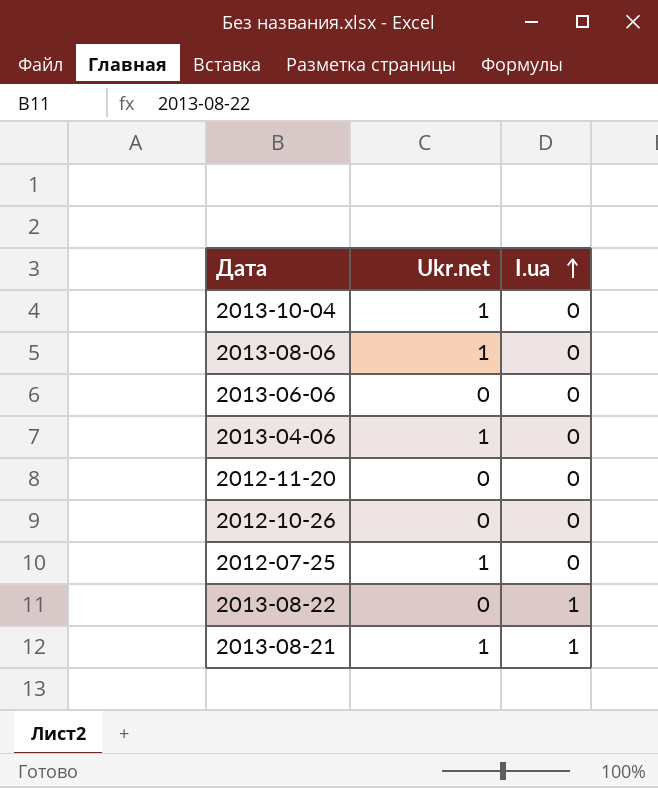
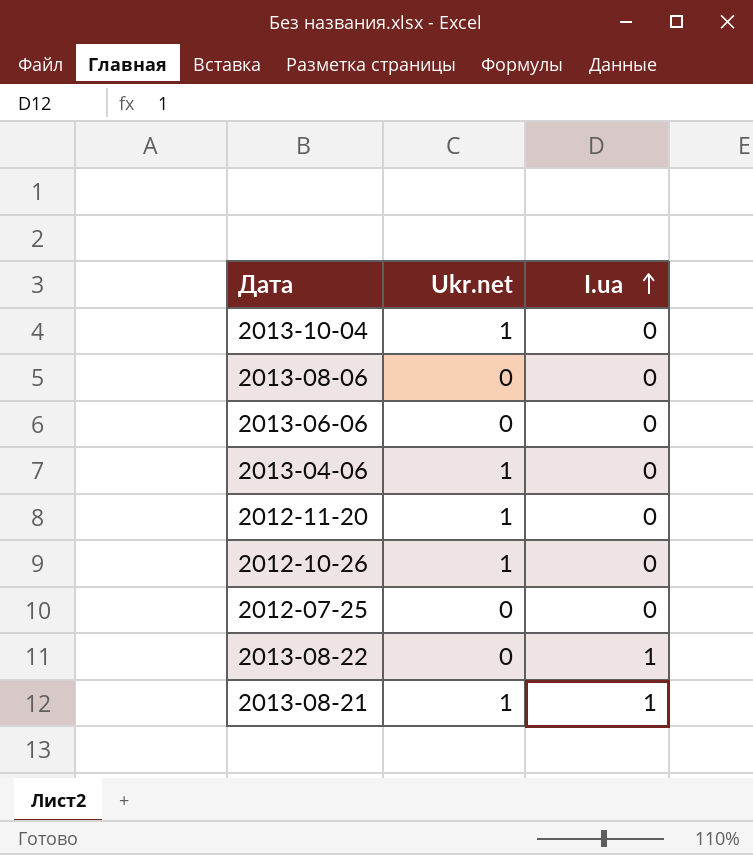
2013-08-06 | Ukr.net: 1 -> 0
2012-11-20 | Ukr.net: 0 -> 1
2012-10-26 | Ukr.net: 0 -> 1
2012-07-25 | Ukr.net: 1 -> 0

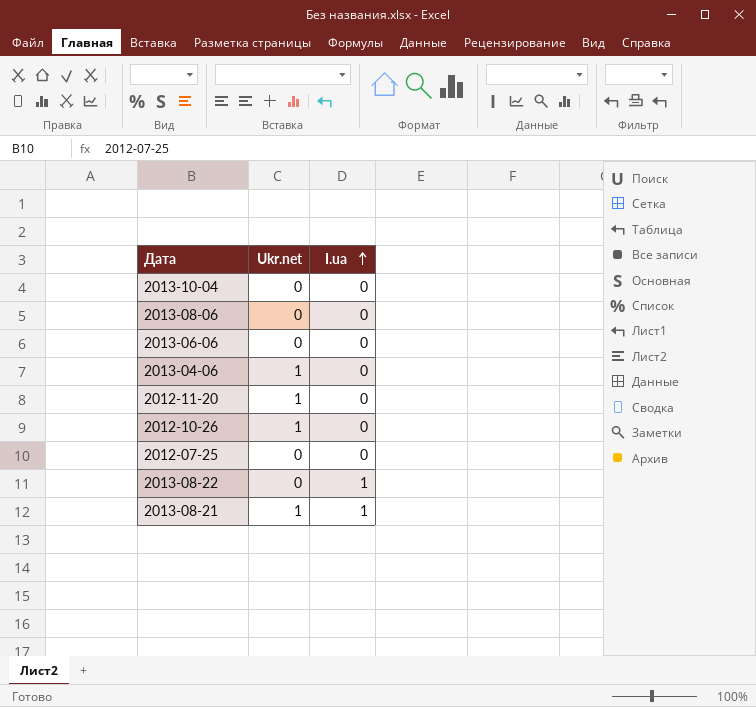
2013-10-04 | Ukr.net: 1 -> 0

